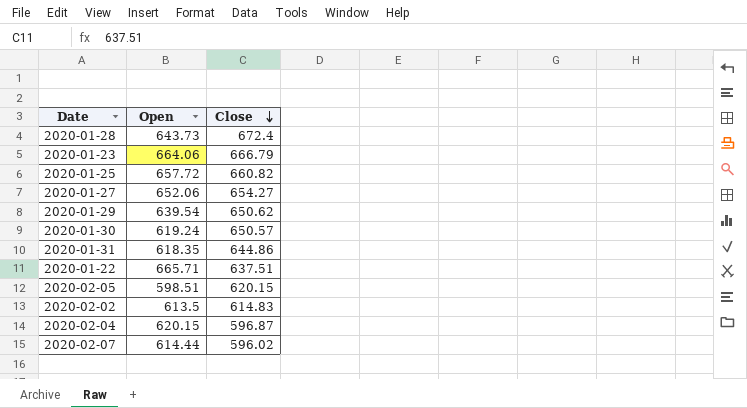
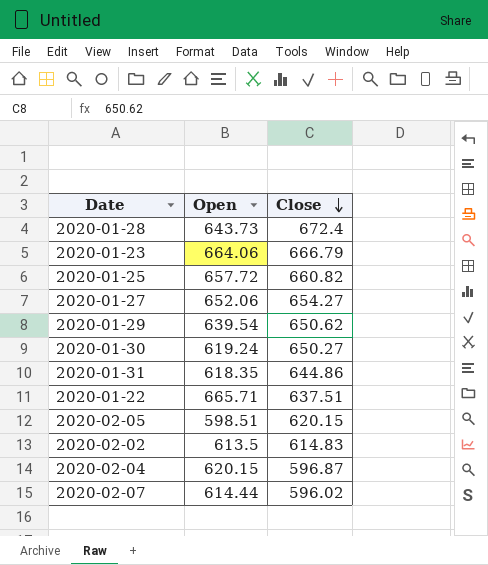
2020-01-30 | Close: 650.57 -> 650.27

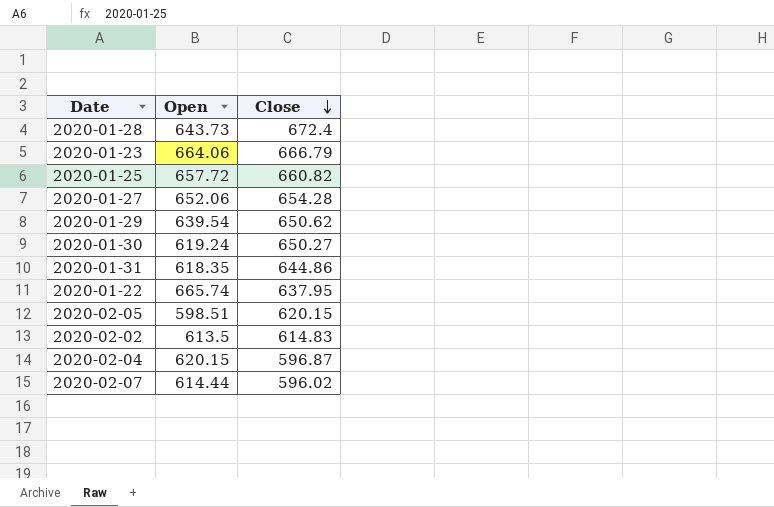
2020-01-27 | Close: 654.27 -> 654.28
2020-01-22 | Open: 665.71 -> 665.74
2020-01-22 | Close: 637.51 -> 637.95

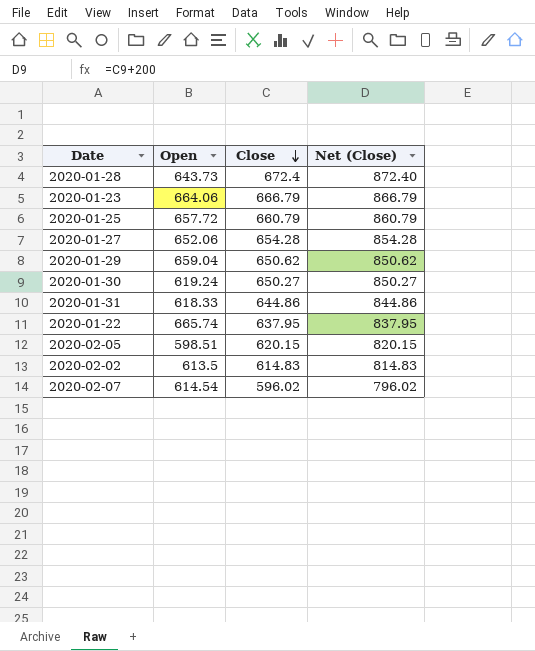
column Net (Close) | formula: none -> [Close] + 200
row 2020-02-04: 620.15 | 596.87 -> none
2020-01-25 | Close: 660.82 -> 660.79
2020-01-29 | Open: 639.54 -> 659.04
2020-01-31 | Open: 618.35 -> 618.33
2020-02-07 | Open: 614.44 -> 614.54

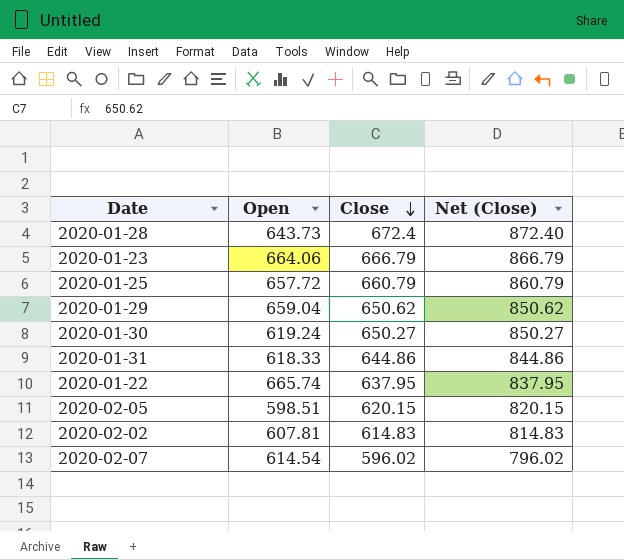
row 2020-01-27: 652.06 | 654.28 | 854.28 -> none
2020-02-02 | Open: 613.5 -> 607.81

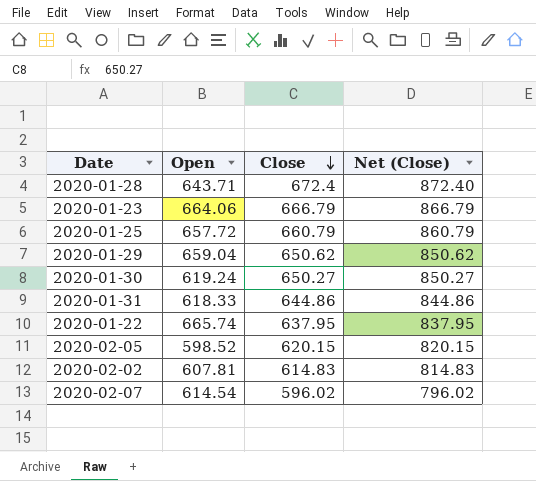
2020-01-28 | Open: 643.73 -> 643.71
2020-02-05 | Open: 598.51 -> 598.52

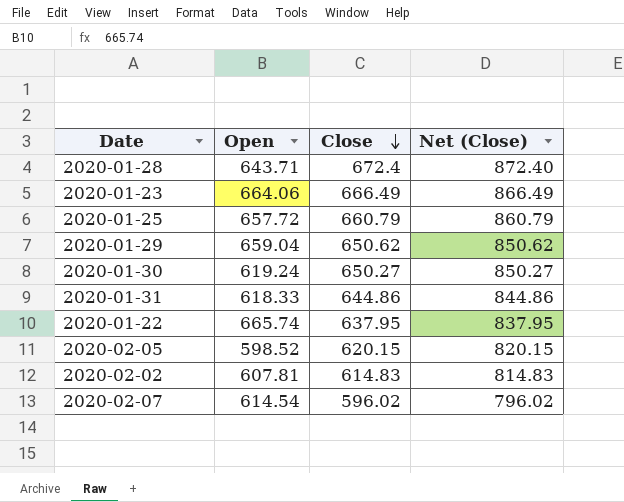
2020-01-23 | Close: 666.79 -> 666.49
2020-01-23 | Net (Close): 866.79 -> 866.49

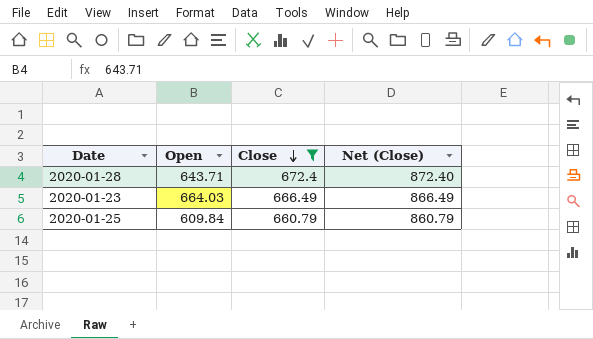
filter: none -> Close >= 660.79
2020-01-23 | Open: 664.06 -> 664.03
2020-01-25 | Open: 657.72 -> 609.84

